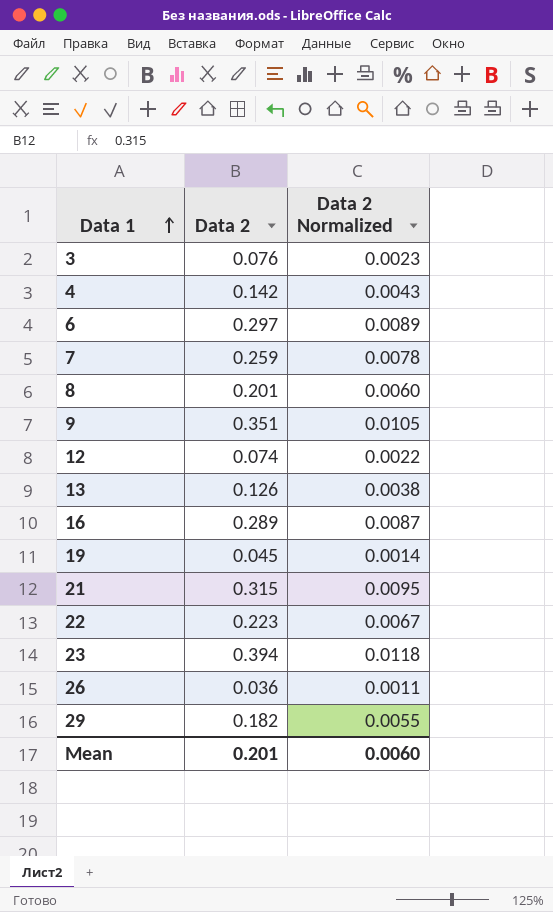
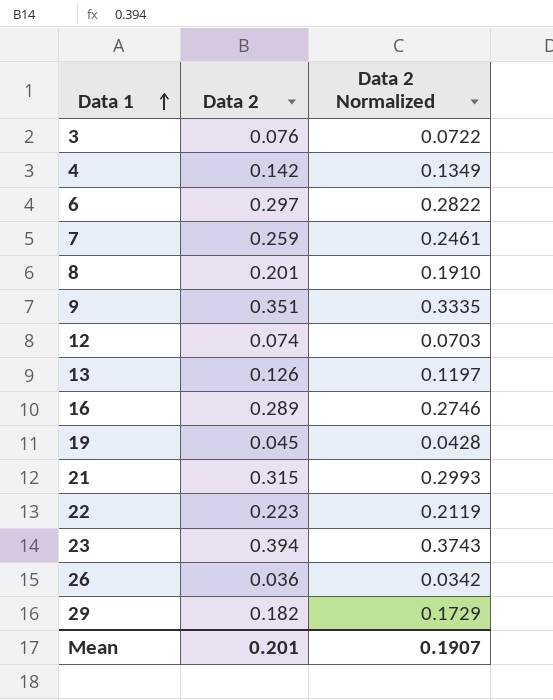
column Data 2 Normalized | formula: [Data 2] * 0.03 -> [Data 2] * 0.95
Mean | Data 2 Normalized: 0.0060 -> 0.1907

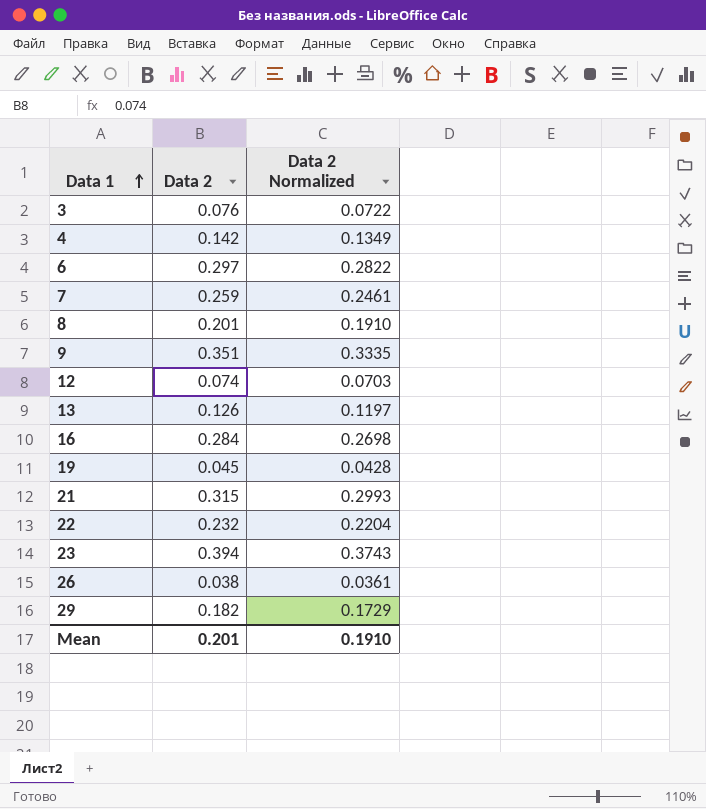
16 | Data 2: 0.289 -> 0.284
16 | Data 2 Normalized: 0.2746 -> 0.2698
22 | Data 2: 0.223 -> 0.232
22 | Data 2 Normalized: 0.2119 -> 0.2204
26 | Data 2: 0.036 -> 0.038
26 | Data 2 Normalized: 0.0342 -> 0.0361
Mean | Data 2 Normalized: 0.1907 -> 0.1910

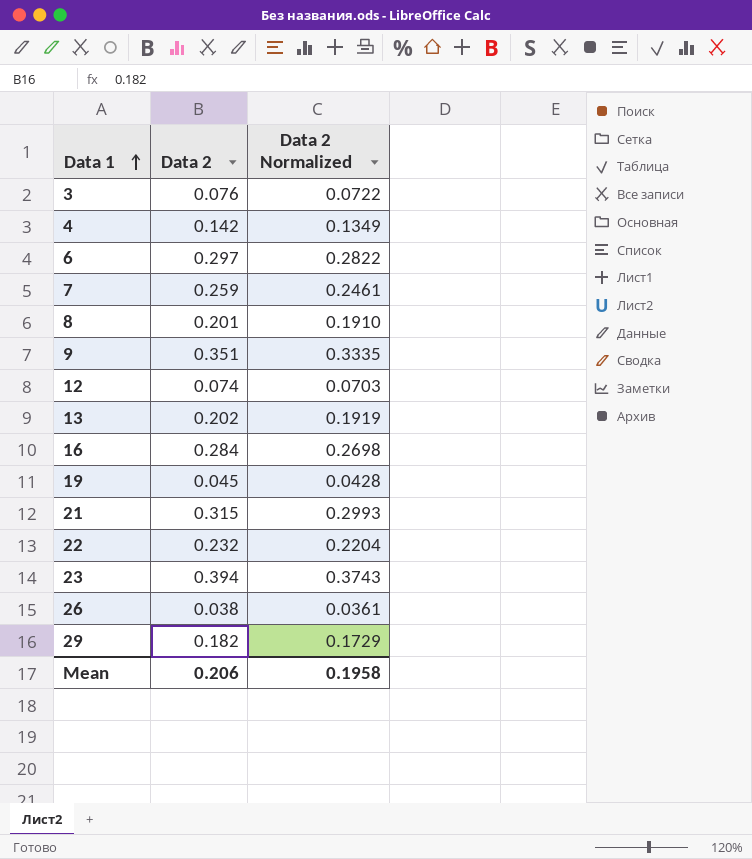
13 | Data 2: 0.126 -> 0.202
13 | Data 2 Normalized: 0.1197 -> 0.1919
Mean | Data 2: 0.201 -> 0.206
Mean | Data 2 Normalized: 0.1910 -> 0.1958

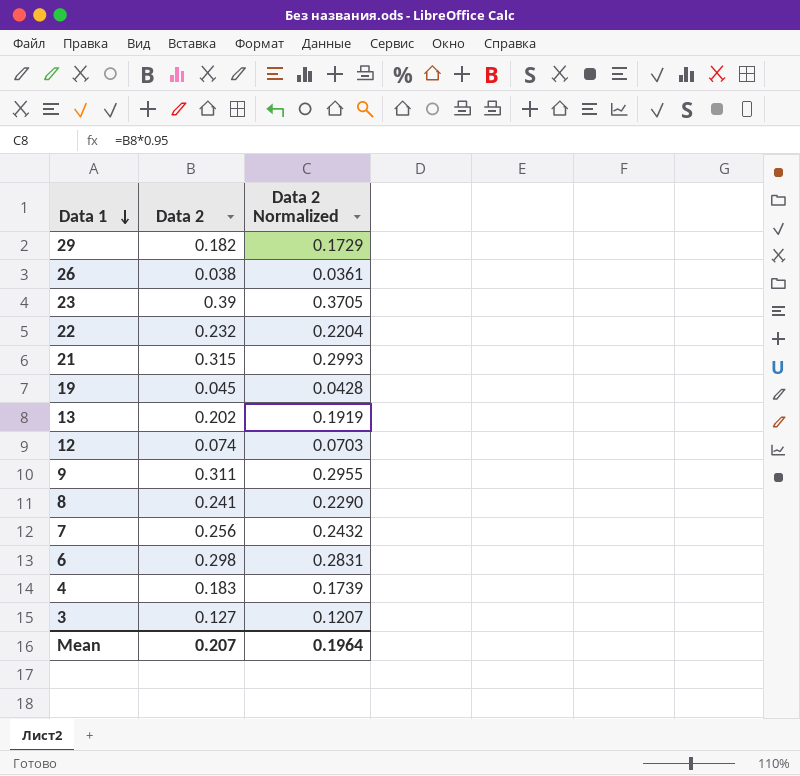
row order: Data 1 ascending -> Data 1 descending
row 16: 0.284 | 0.2698 -> none
23 | Data 2: 0.394 -> 0.39
23 | Data 2 Normalized: 0.3743 -> 0.3705
9 | Data 2: 0.351 -> 0.311
9 | Data 2 Normalized: 0.3335 -> 0.2955
8 | Data 2: 0.201 -> 0.241
8 | Data 2 Normalized: 0.1910 -> 0.2290
7 | Data 2: 0.259 -> 0.256
7 | Data 2 Normalized: 0.2461 -> 0.2432
6 | Data 2: 0.297 -> 0.298
6 | Data 2 Normalized: 0.2822 -> 0.2831
4 | Data 2: 0.142 -> 0.183
4 | Data 2 Normalized: 0.1349 -> 0.1739
3 | Data 2: 0.076 -> 0.127
3 | Data 2 Normalized: 0.0722 -> 0.1207
Mean | Data 2: 0.206 -> 0.207
Mean | Data 2 Normalized: 0.1958 -> 0.1964

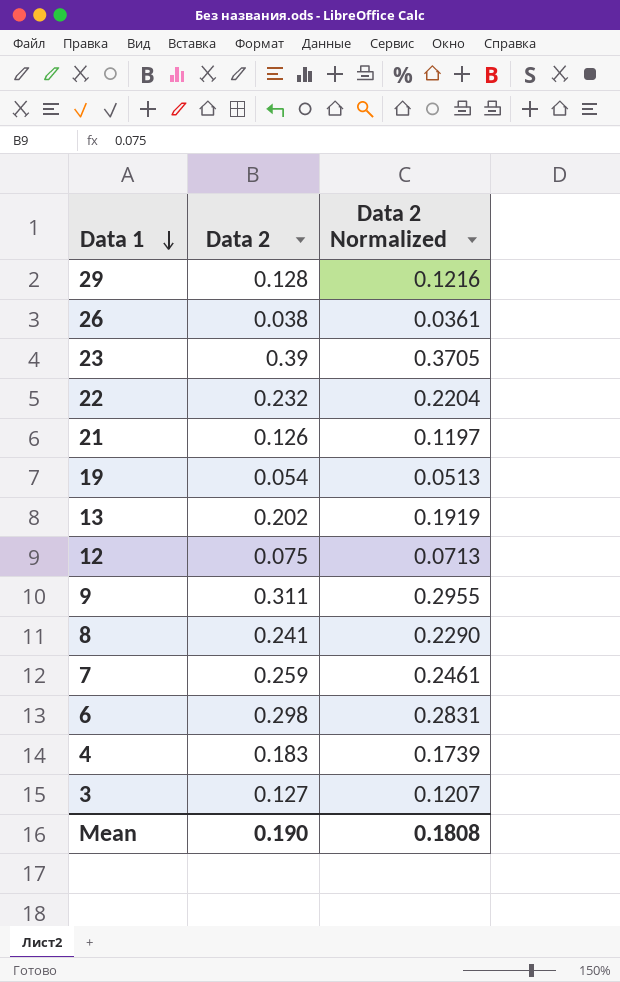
29 | Data 2: 0.182 -> 0.128
29 | Data 2 Normalized: 0.1729 -> 0.1216
21 | Data 2: 0.315 -> 0.126
21 | Data 2 Normalized: 0.2993 -> 0.1197
19 | Data 2: 0.045 -> 0.054
19 | Data 2 Normalized: 0.0428 -> 0.0513
12 | Data 2: 0.074 -> 0.075
12 | Data 2 Normalized: 0.0703 -> 0.0713
7 | Data 2: 0.256 -> 0.259
7 | Data 2 Normalized: 0.2432 -> 0.2461
Mean | Data 2: 0.207 -> 0.190
Mean | Data 2 Normalized: 0.1964 -> 0.1808

